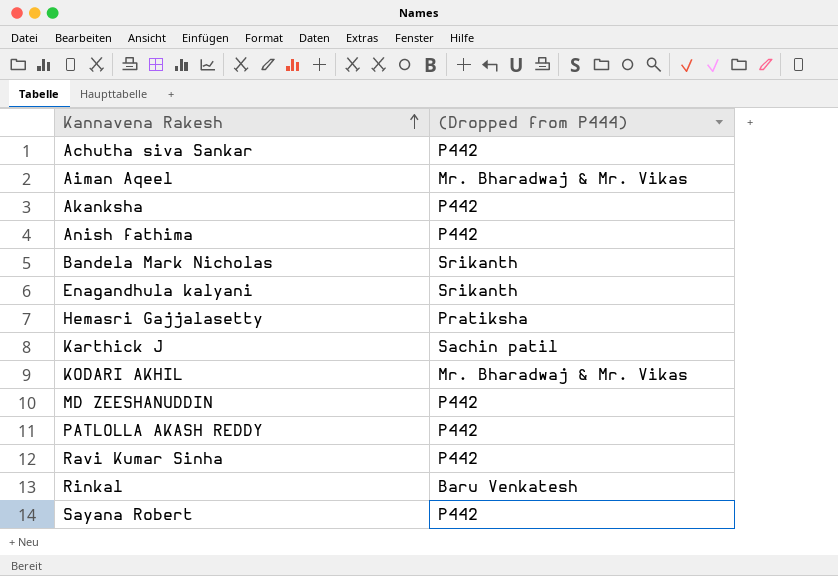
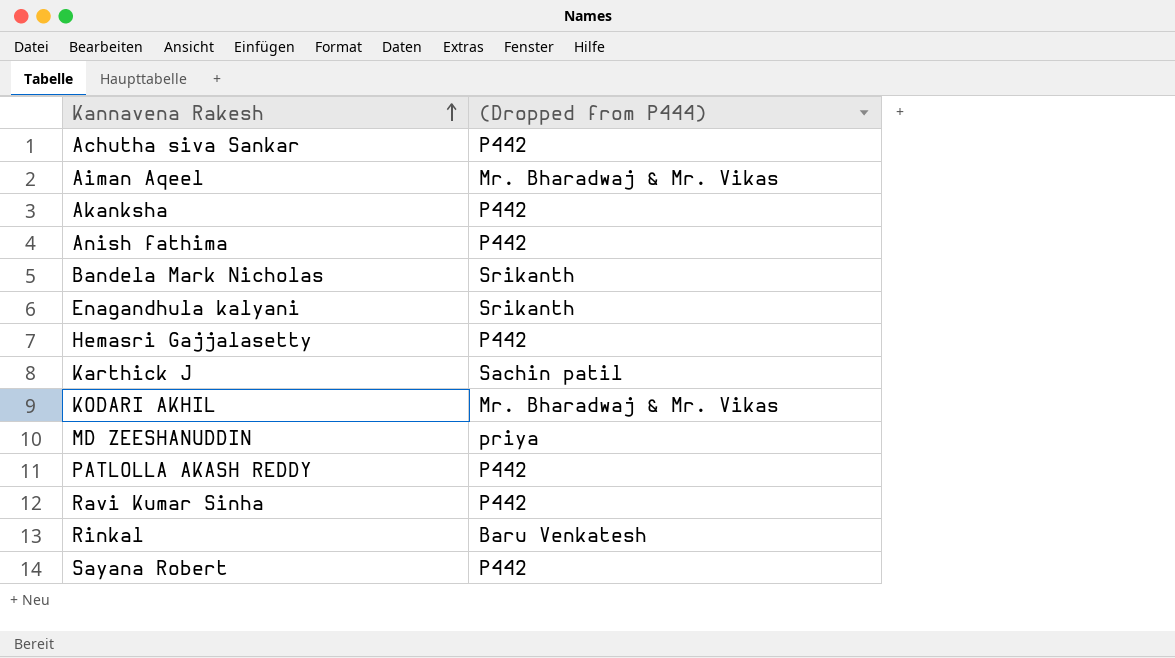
Hemasri Gajjalasetty | (Dropped from P444): Pratiksha -> P442
MD ZEESHANUDDIN | (Dropped from P444): P442 -> priya

